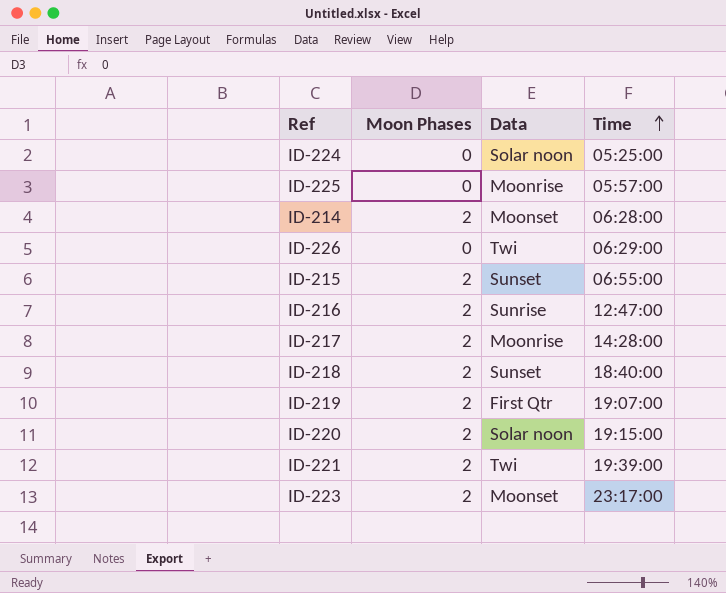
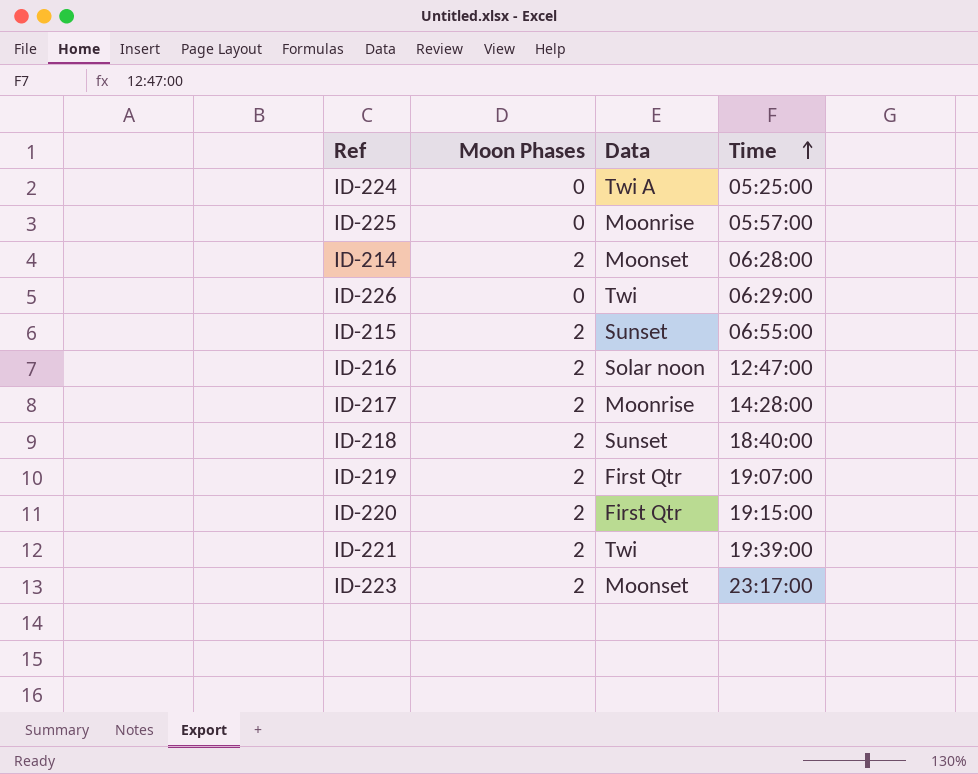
ID-224 | Data: Solar noon -> Twi A
ID-216 | Data: Sunrise -> Solar noon
ID-220 | Data: Solar noon -> First Qtr

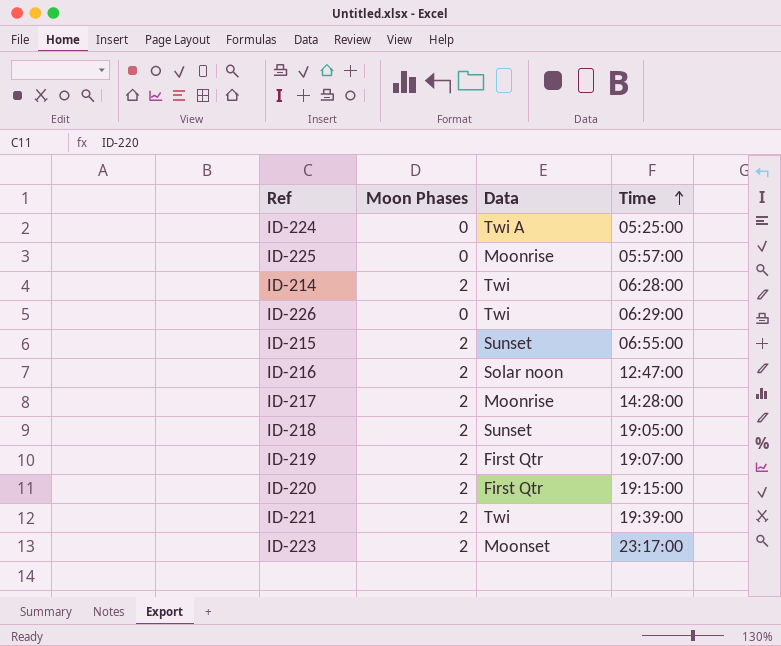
ID-214 | Data: Moonset -> Twi
ID-218 | Time: 18:40:00 -> 19:05:00

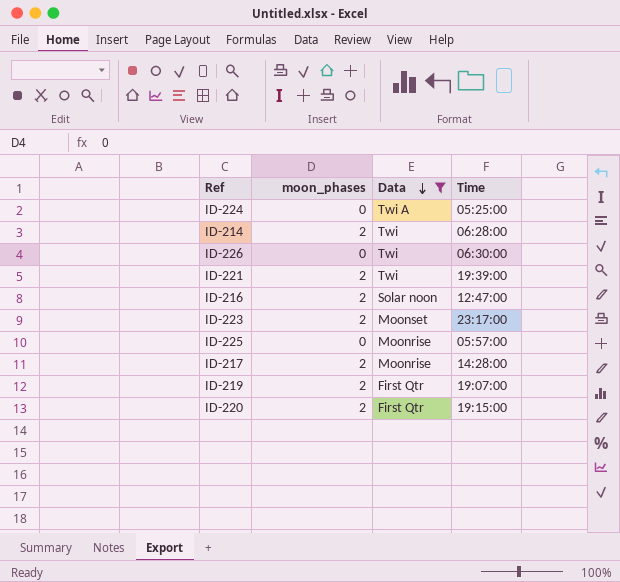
filter: none -> Data != Sunset
row order: Time ascending -> Data descending
column name: Moon Phases -> moon_phases
ID-226 | Time: 06:29:00 -> 06:30:00

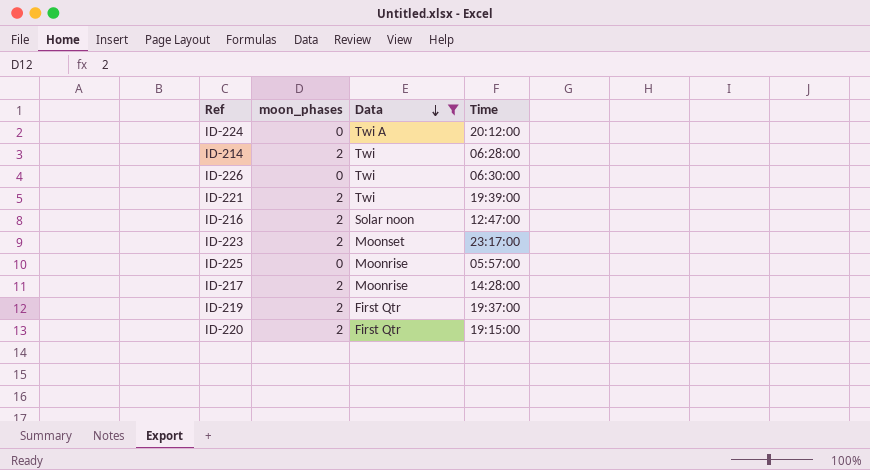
ID-224 | Time: 05:25:00 -> 20:12:00
ID-219 | Time: 19:07:00 -> 19:37:00

